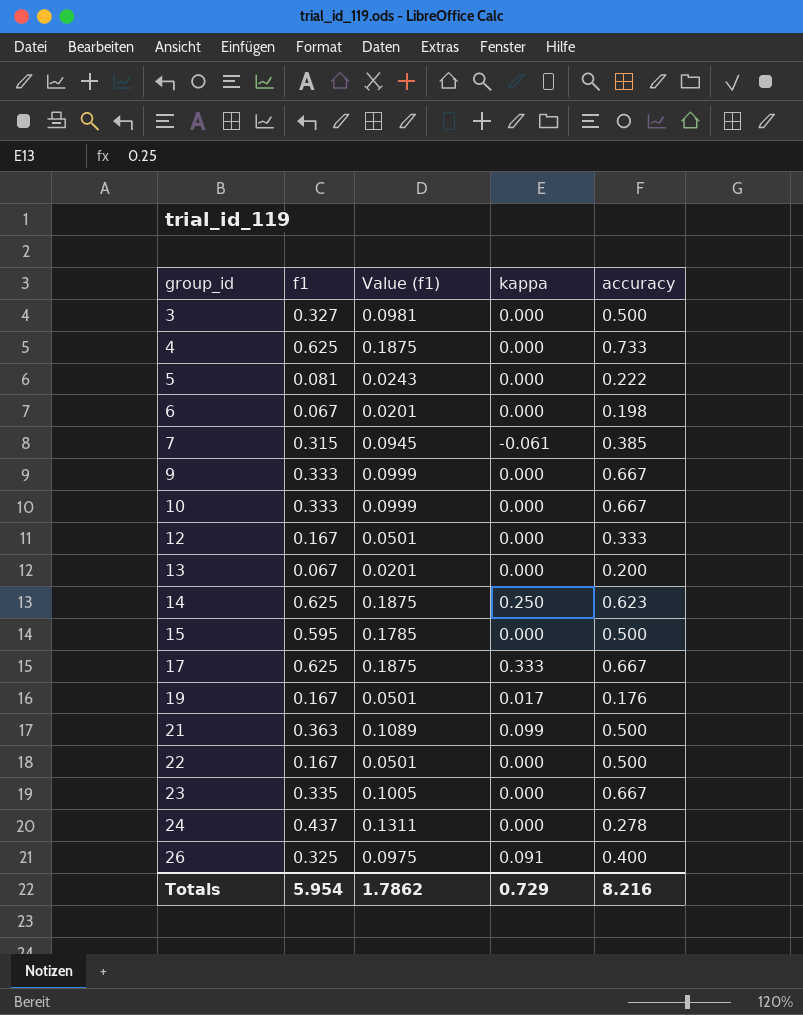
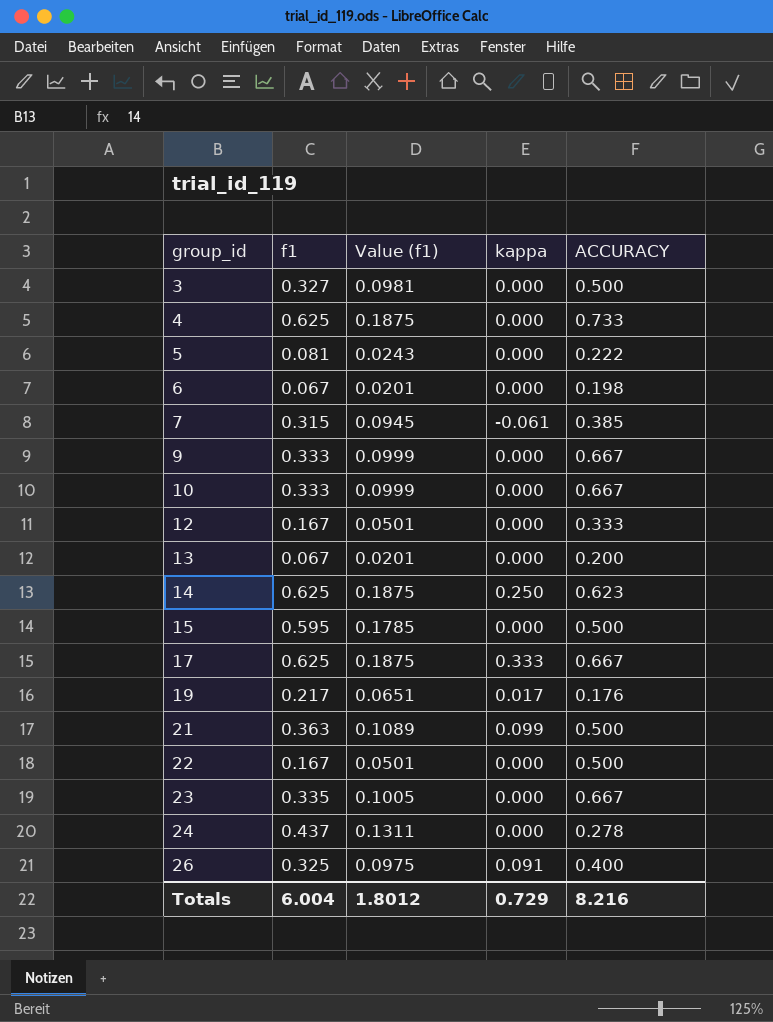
column name: accuracy -> ACCURACY
19 | f1: 0.167 -> 0.217
19 | Value (f1): 0.0501 -> 0.0651
Totals | f1: 5.954 -> 6.004
Totals | Value (f1): 1.7862 -> 1.8012

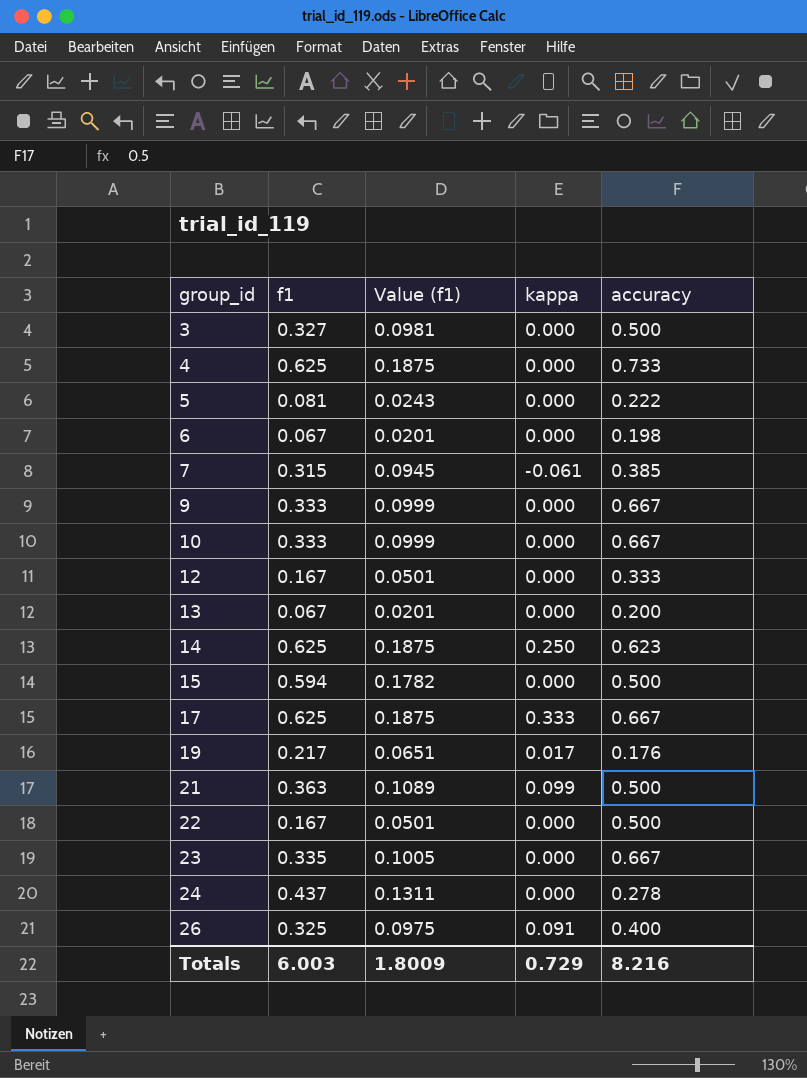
column name: ACCURACY -> accuracy
15 | f1: 0.595 -> 0.594
15 | Value (f1): 0.1785 -> 0.1782
Totals | f1: 6.004 -> 6.003
Totals | Value (f1): 1.8012 -> 1.8009

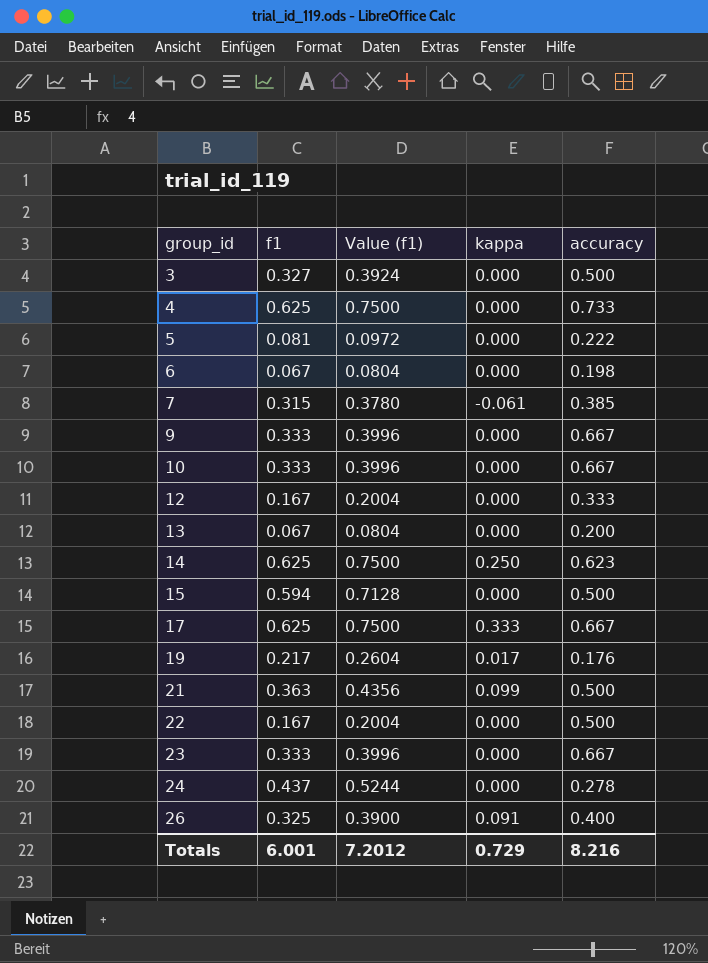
column Value (f1) | formula: [f1] * 0.3 -> [f1] * 1.2
23 | f1: 0.335 -> 0.333
Totals | f1: 6.003 -> 6.001
Totals | Value (f1): 1.8009 -> 7.2012

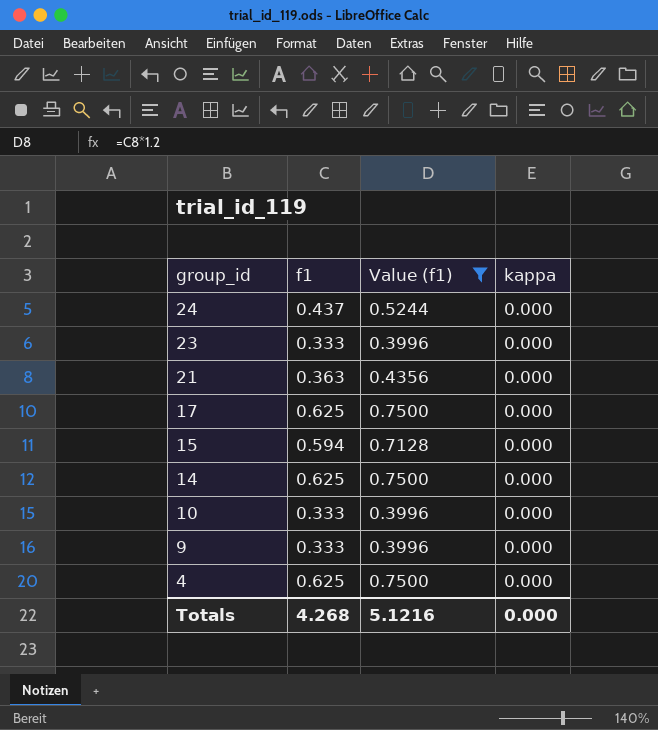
filter: none -> Value (f1) >= 0.3996
row order: group_id ascending -> group_id descending
column accuracy | position: 5 -> none
21 | kappa: 0.099 -> 0.000
17 | kappa: 0.333 -> 0.000
14 | kappa: 0.250 -> 0.000
Totals | f1: 6.001 -> 4.268
Totals | Value (f1): 7.2012 -> 5.1216
Totals | kappa: 0.729 -> 0.000

